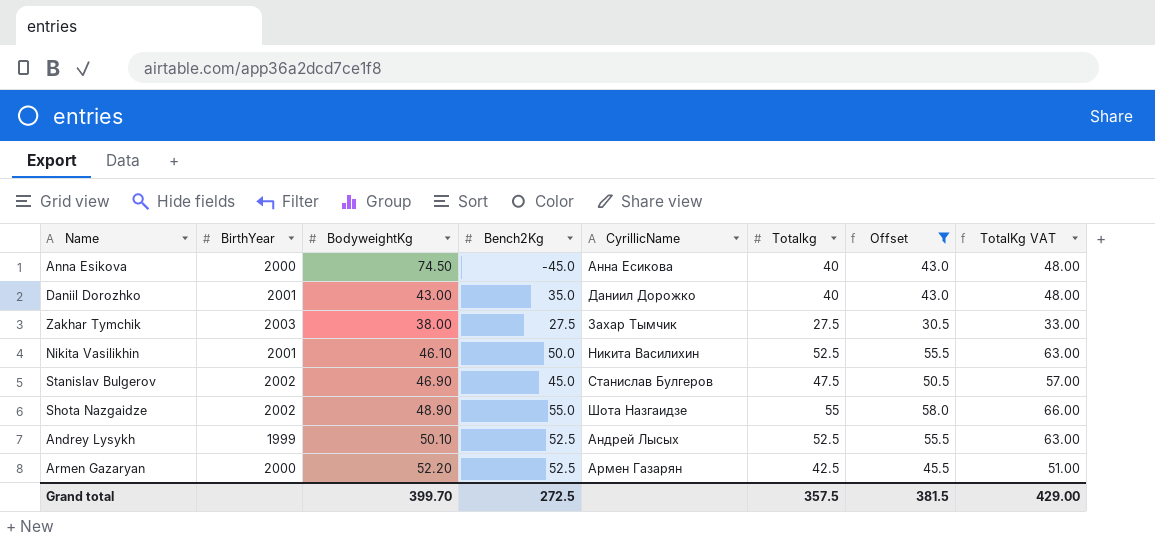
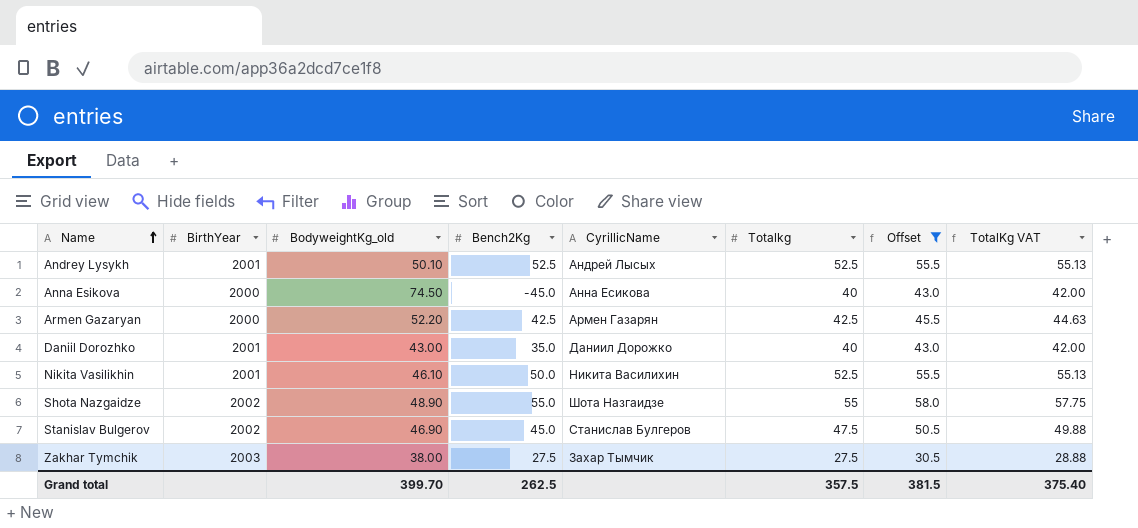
row order: none -> Name ascending
column name: BodyweightKg -> BodyweightKg_old
column TotalKg VAT | formula: [Totalkg] * 1.2 -> [Totalkg] * 1.05
Andrey Lysykh | BirthYear: 1999 -> 2001
Armen Gazaryan | Bench2Kg: 52.5 -> 42.5
Grand total | Bench2Kg: 272.5 -> 262.5
Grand total | TotalKg VAT: 429.00 -> 375.40

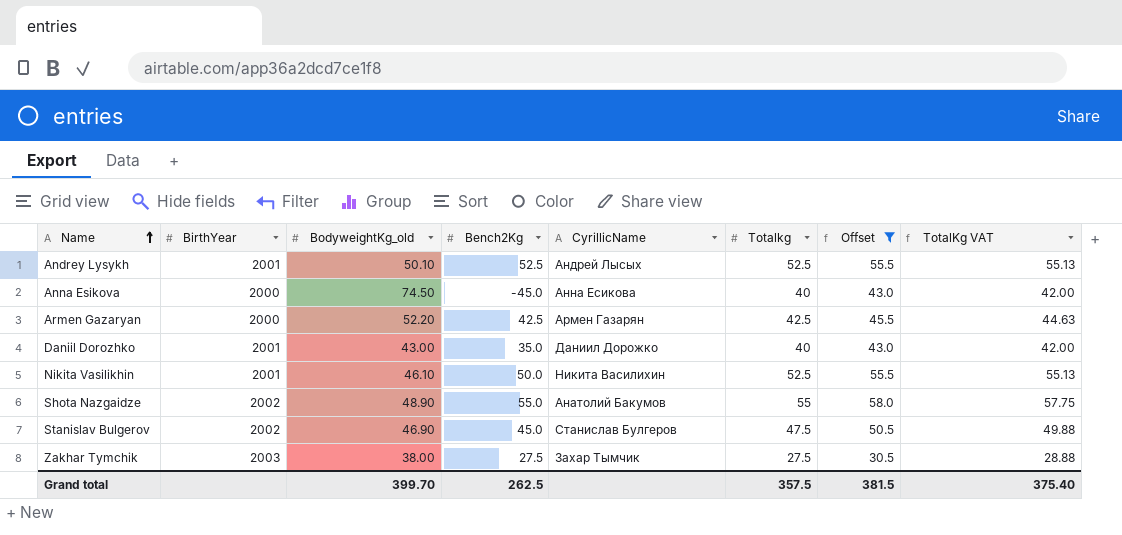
Shota Nazgaidze | CyrillicName: Шота Назгаидзе -> Анатолий Бакумов

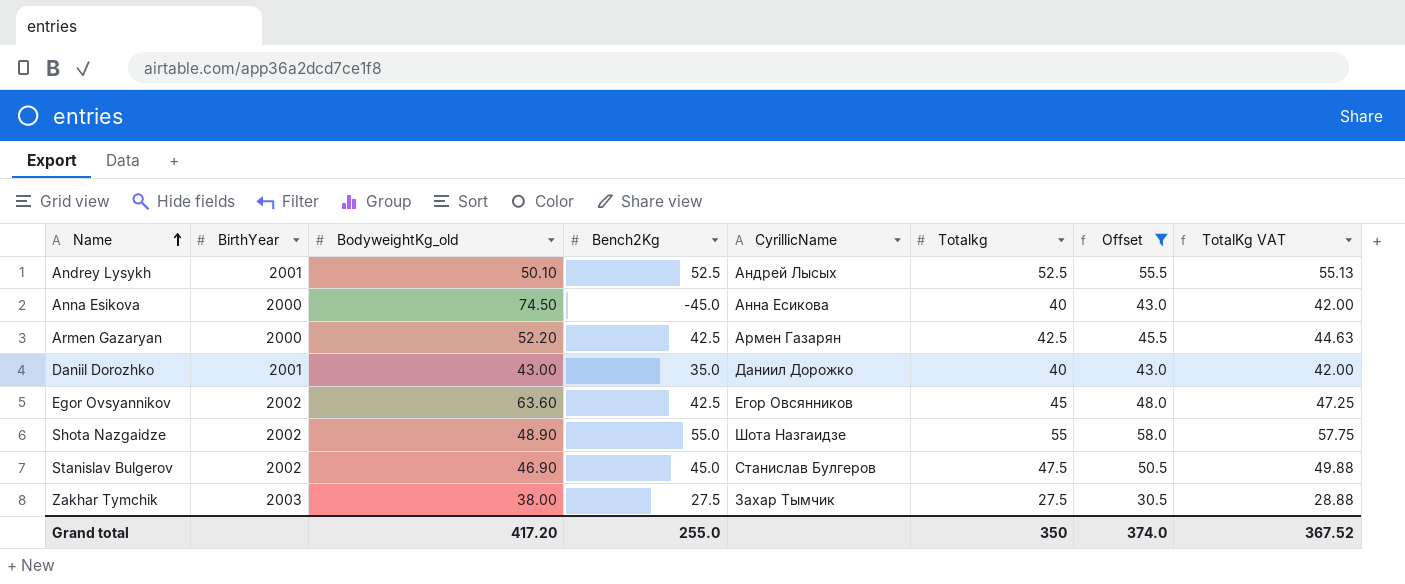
row Nikita Vasilikhin: 2001 | 46.10 | 50.0 | Никита Василихин | 52.5 | 55.5 | 55.13 -> none
row Egor Ovsyannikov: none -> 2002 | 63.60 | 42.5 | Егор Овсянников | 45 | 48.0 | 47.25
Shota Nazgaidze | CyrillicName: Анатолий Бакумов -> Шота Назгаидзе
Grand total | BodyweightKg_old: 399.70 -> 417.20
Grand total | Bench2Kg: 262.5 -> 255.0
Grand total | Totalkg: 357.5 -> 350
Grand total | Offset: 381.5 -> 374.0
Grand total | TotalKg VAT: 375.40 -> 367.52

